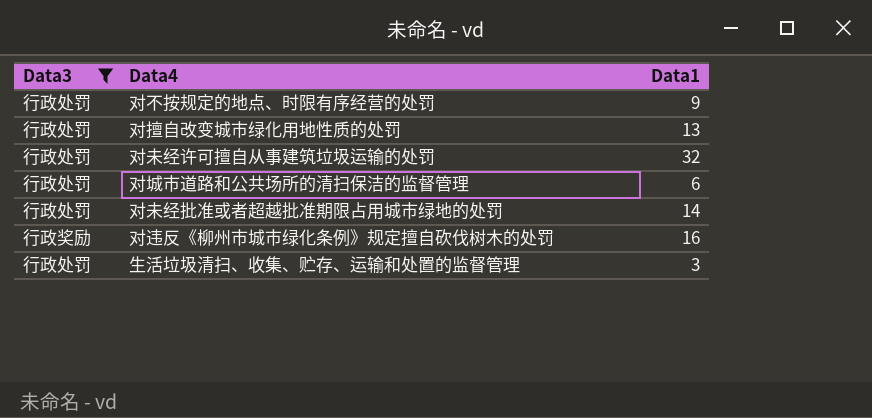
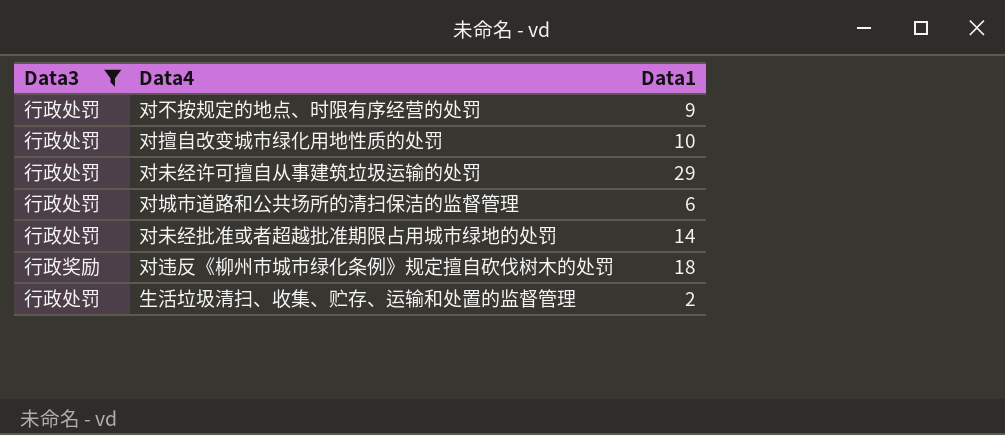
对擅自改变城市绿化用地性质的处罚 | Data1: 13 -> 10
对未经许可擅自从事建筑垃圾运输的处罚 | Data1: 32 -> 29
对违反《柳州市城市绿化条例》规定擅自砍伐树木的处罚 | Data1: 16 -> 18
生活垃圾清扫、收集、贮存、运输和处置的监督管理 | Data1: 3 -> 2

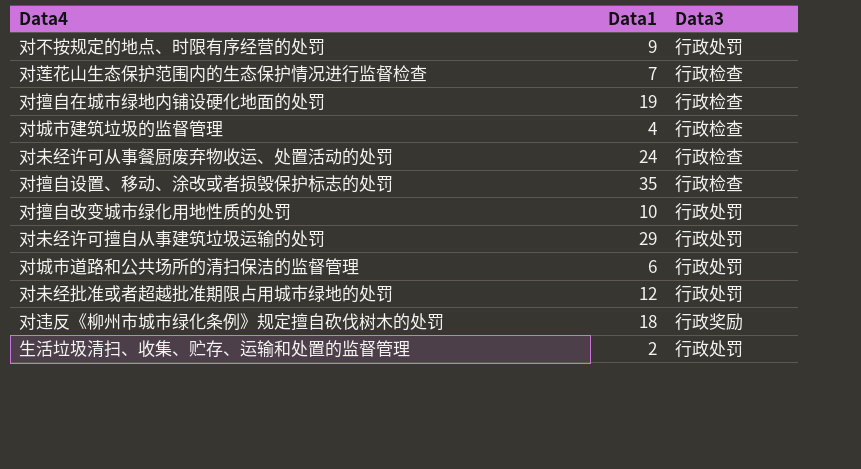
filter: Data3 != 行政检查 -> none
column Data3 | position: 1 -> 3
对未经批准或者超越批准期限占用城市绿地的处罚 | Data1: 14 -> 12

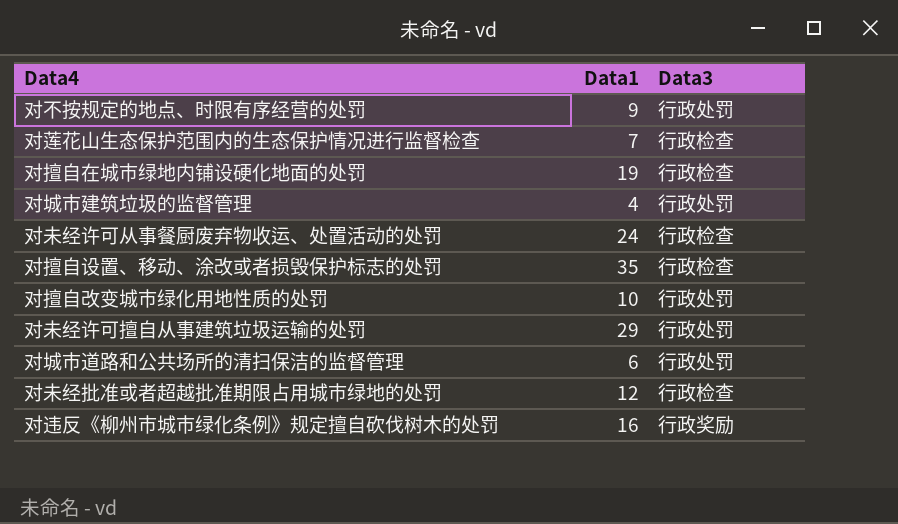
row 生活垃圾清扫、收集、贮存、运输和处置的监督管理: 2 | 行政处罚 -> none
对城市建筑垃圾的监督管理 | Data3: 行政检查 -> 行政处罚
对未经批准或者超越批准期限占用城市绿地的处罚 | Data3: 行政处罚 -> 行政检查
对违反《柳州市城市绿化条例》规定擅自砍伐树木的处罚 | Data1: 18 -> 16

